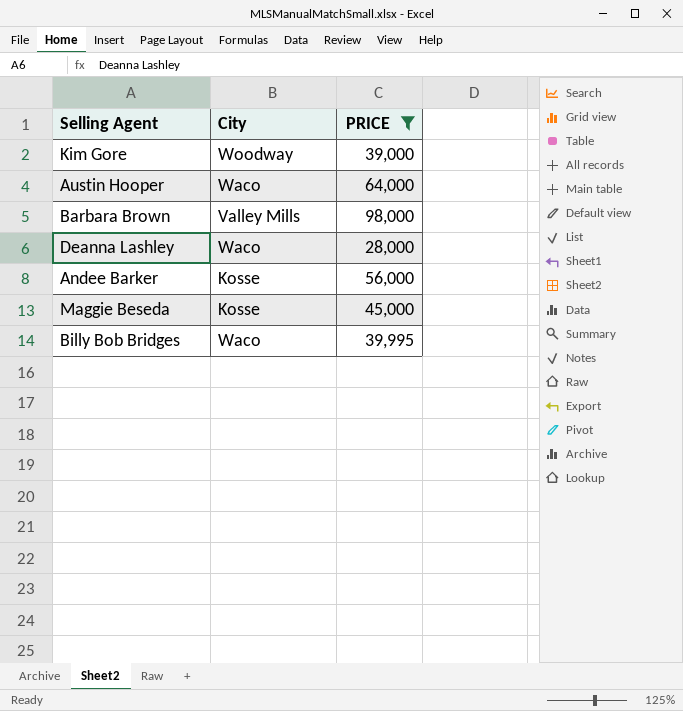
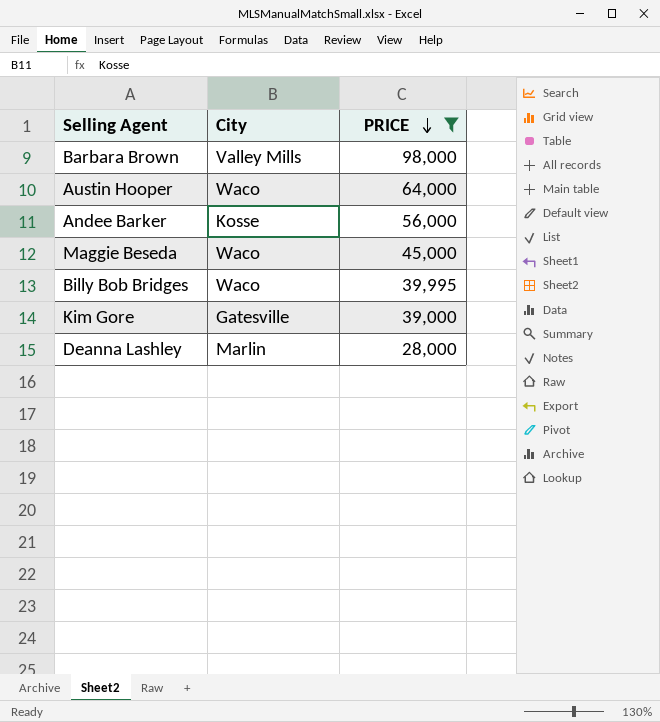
row order: none -> PRICE descending
Maggie Beseda | City: Kosse -> Waco
Kim Gore | City: Woodway -> Gatesville
Deanna Lashley | City: Waco -> Marlin

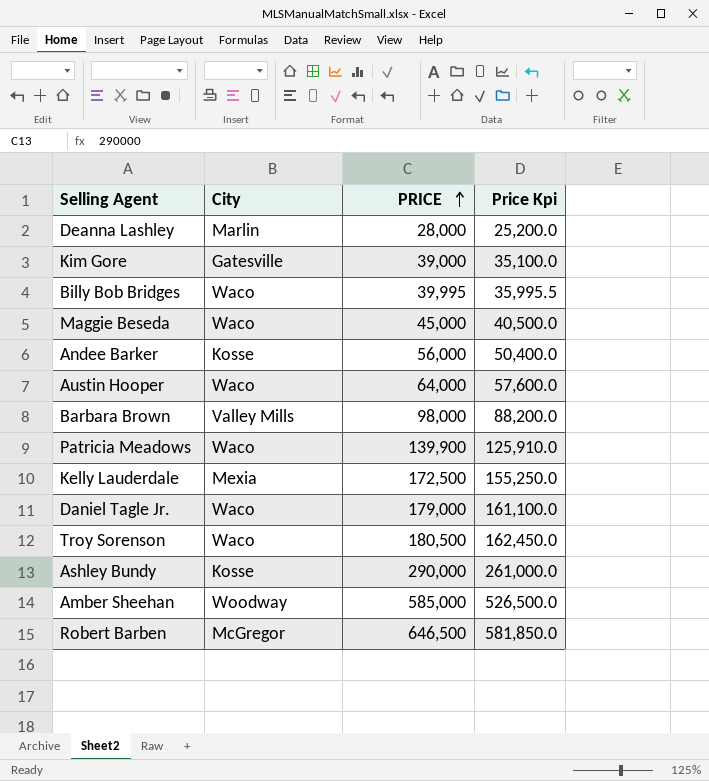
filter: PRICE <= 98,000 -> none
row order: PRICE descending -> PRICE ascending
column Price Kpi | formula: none -> [PRICE] * 0.9

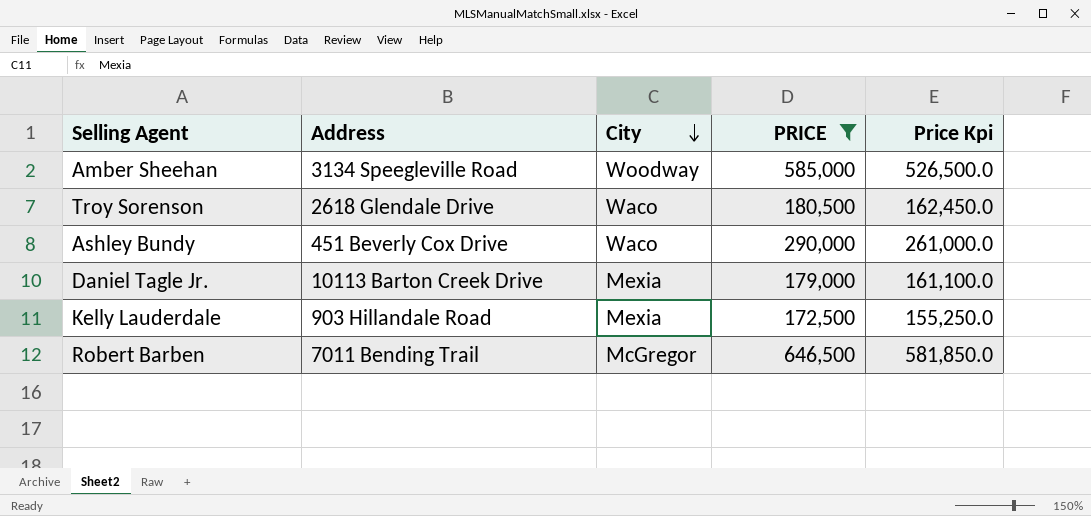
filter: none -> PRICE >= 172,500
row order: PRICE ascending -> City descending
column Address | position: none -> 2
Ashley Bundy | City: Kosse -> Waco
Daniel Tagle Jr. | City: Waco -> Mexia

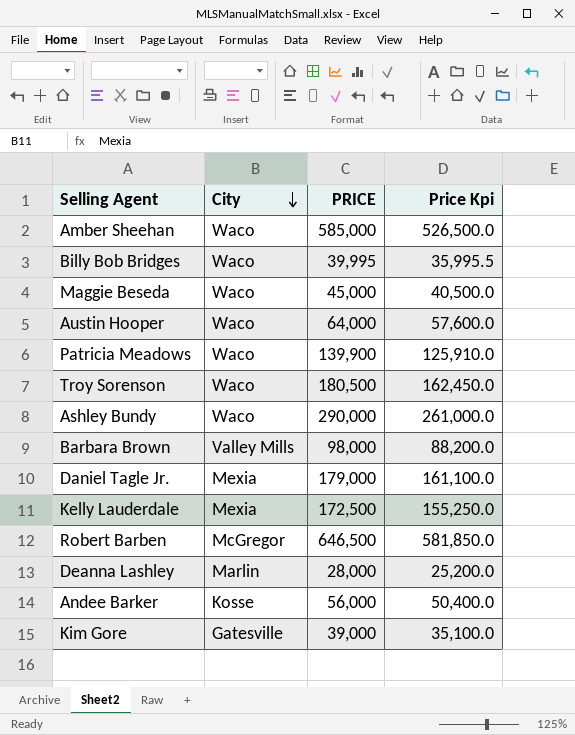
filter: PRICE >= 172,500 -> none
column Address | position: 2 -> none
Amber Sheehan | City: Woodway -> Waco

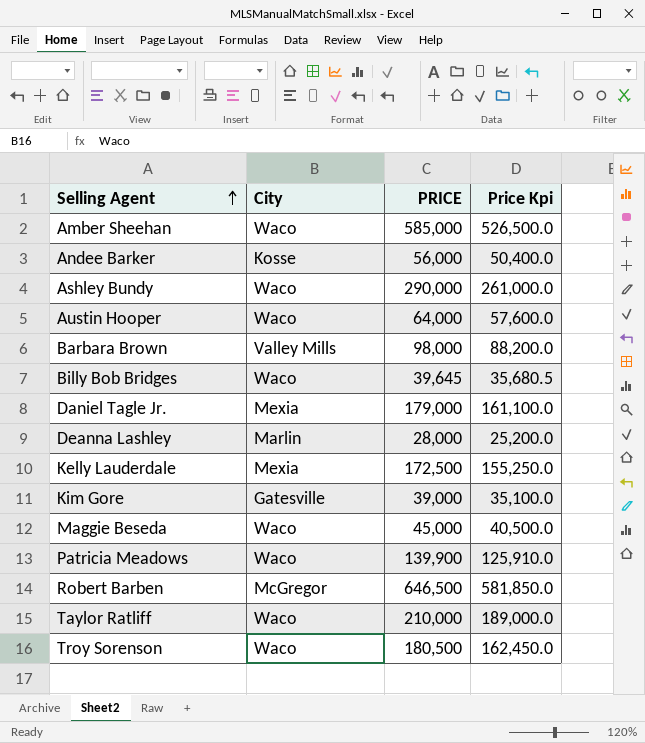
row order: City descending -> Selling Agent ascending
Billy Bob Bridges | PRICE: 39,995 -> 39,645
Billy Bob Bridges | Price Kpi: 35,995.5 -> 35,680.5
row Taylor Ratliff: none -> Waco | 210,000 | 189,000.0

